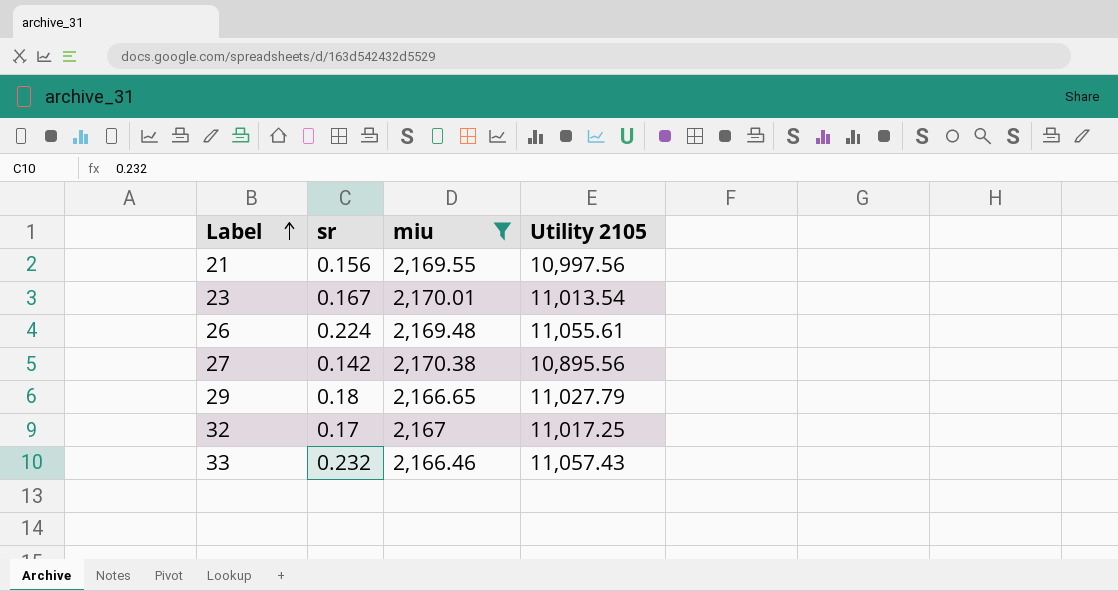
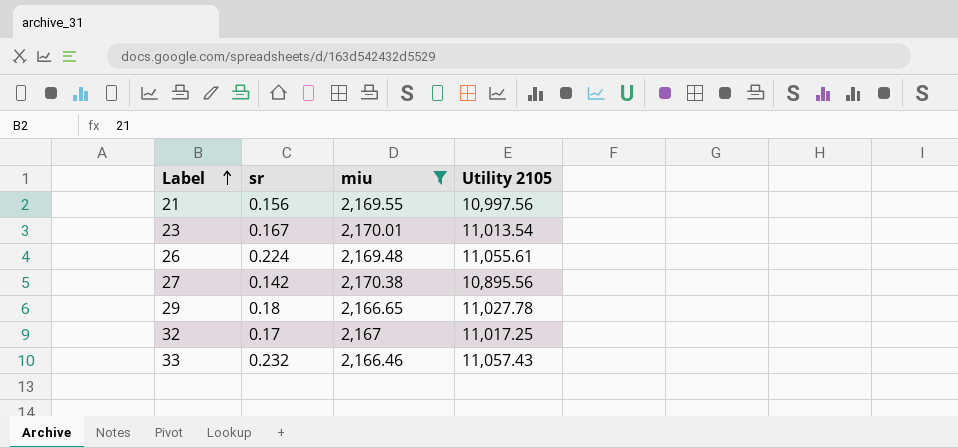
29 | Utility 2105: 11,027.79 -> 11,027.78

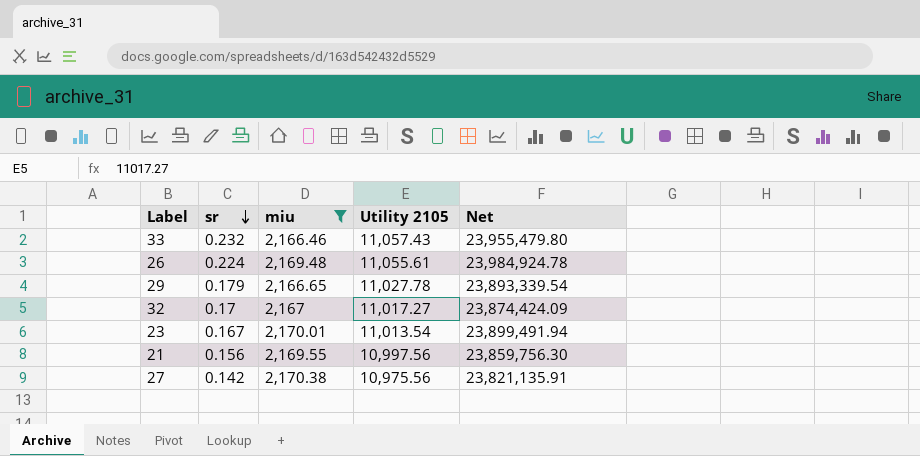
row order: Label ascending -> sr descending
column Net | formula: none -> [miu] * [Utility 2105]
29 | sr: 0.18 -> 0.179
32 | Utility 2105: 11,017.25 -> 11,017.27
27 | Utility 2105: 10,895.56 -> 10,975.56

